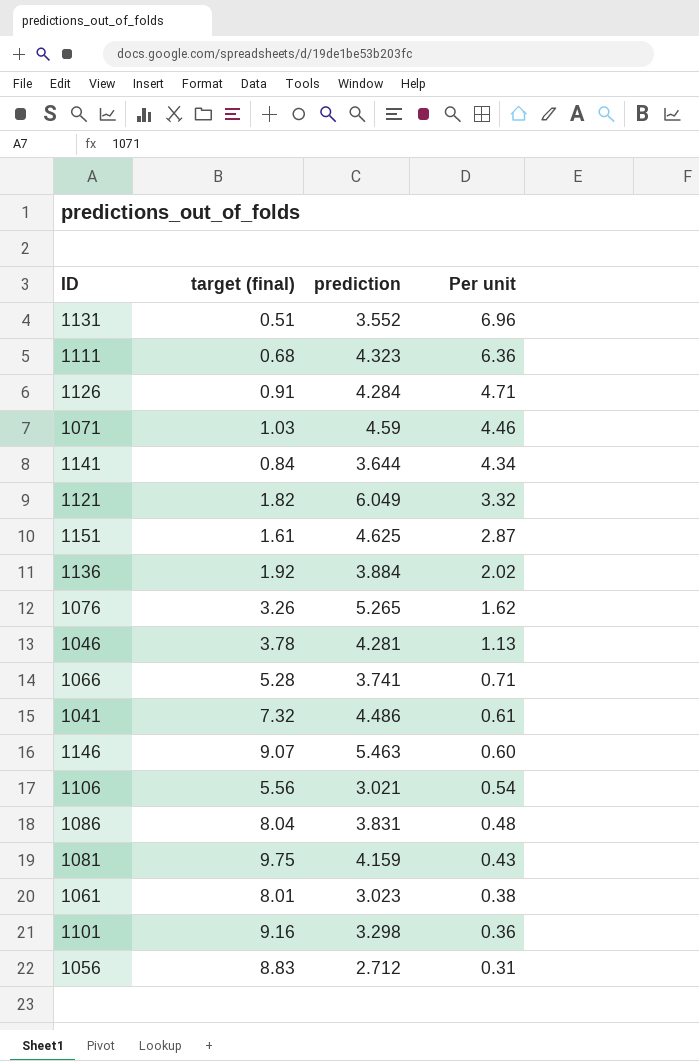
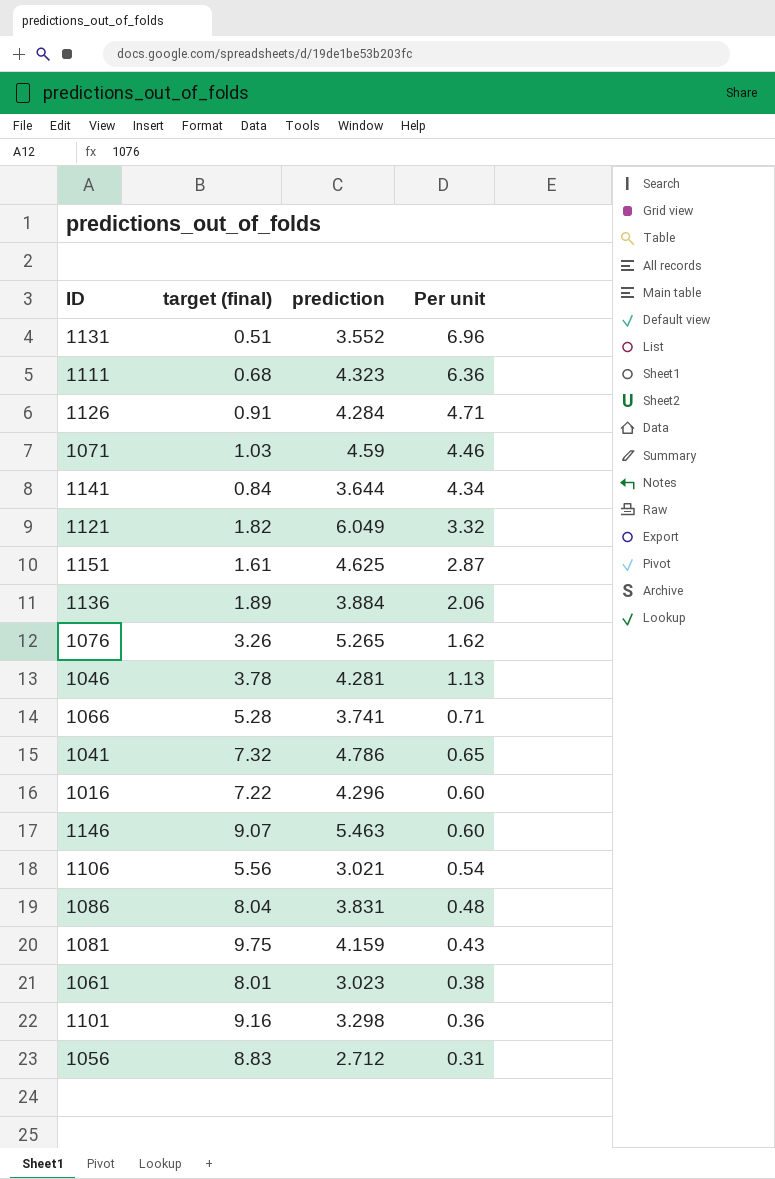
1136 | target (final): 1.92 -> 1.89
1136 | Per unit: 2.02 -> 2.06
1041 | prediction: 4.486 -> 4.786
1041 | Per unit: 0.61 -> 0.65
row 1016: none -> 7.22 | 4.296 | 0.60

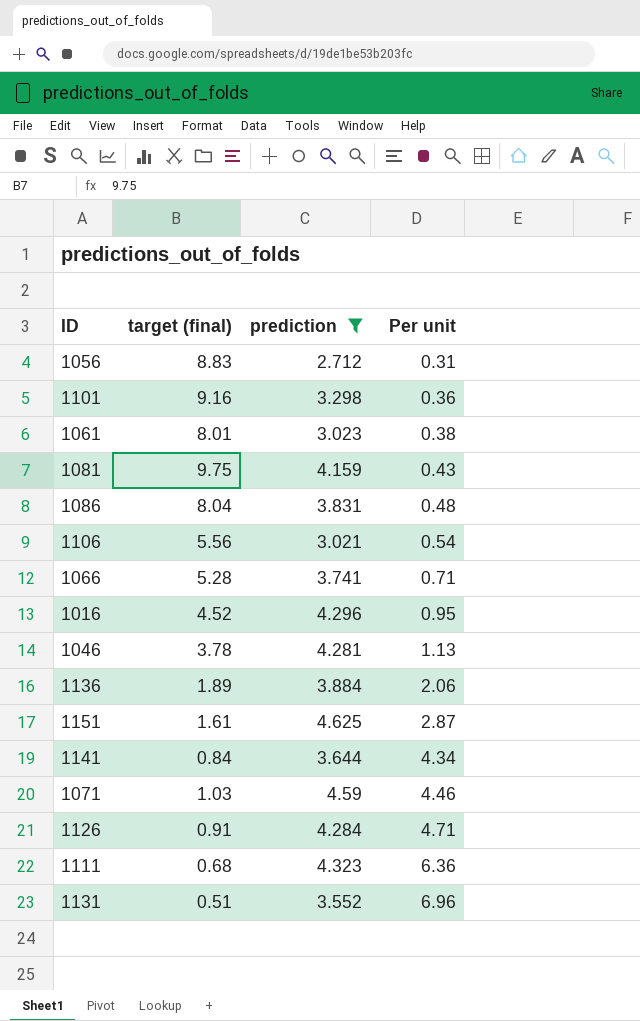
filter: none -> prediction <= 4.625
row order: Per unit descending -> Per unit ascending
1016 | target (final): 7.22 -> 4.52
1016 | Per unit: 0.60 -> 0.95

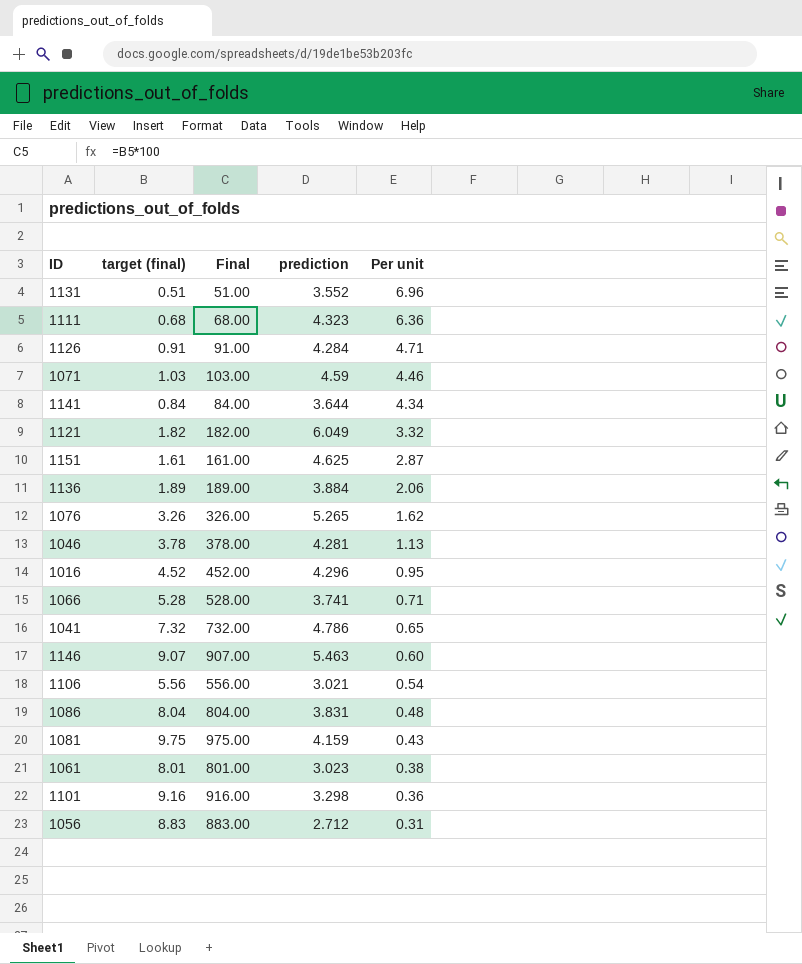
filter: prediction <= 4.625 -> none
row order: Per unit ascending -> Per unit descending
column Final | formula: none -> [target (final)] * 100

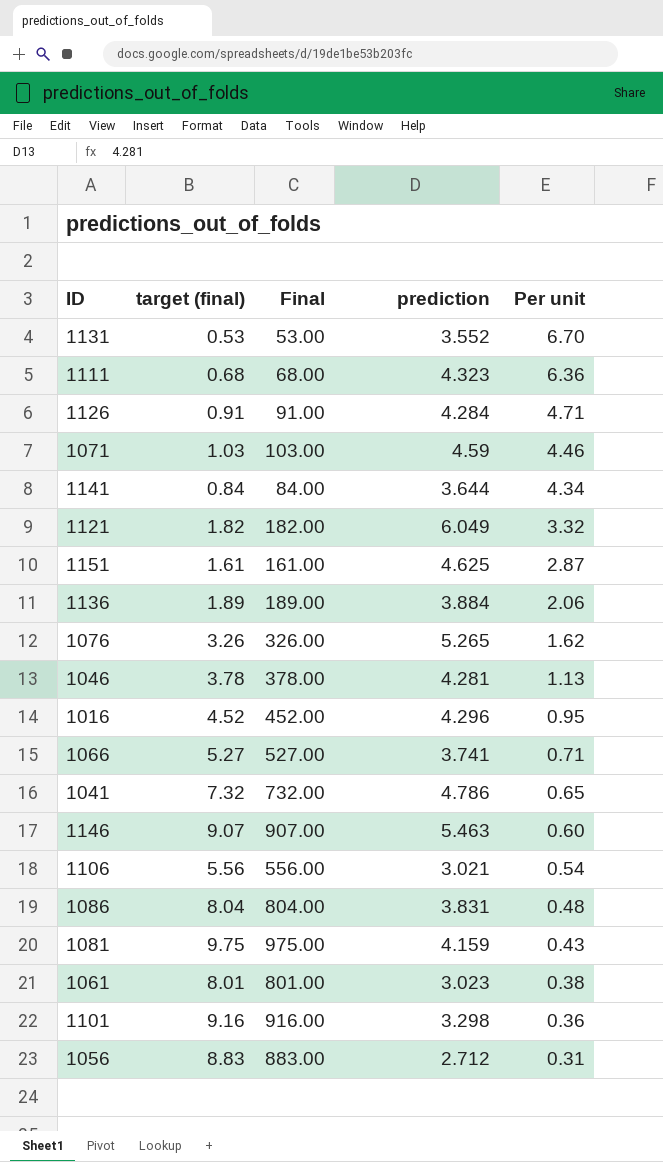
1131 | target (final): 0.51 -> 0.53
1131 | Final: 51.00 -> 53.00
1131 | Per unit: 6.96 -> 6.70
1066 | target (final): 5.28 -> 5.27
1066 | Final: 528.00 -> 527.00

